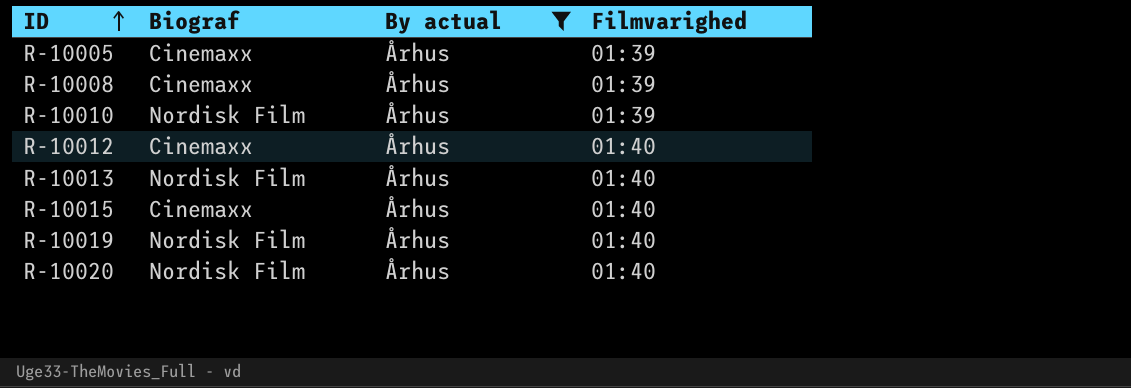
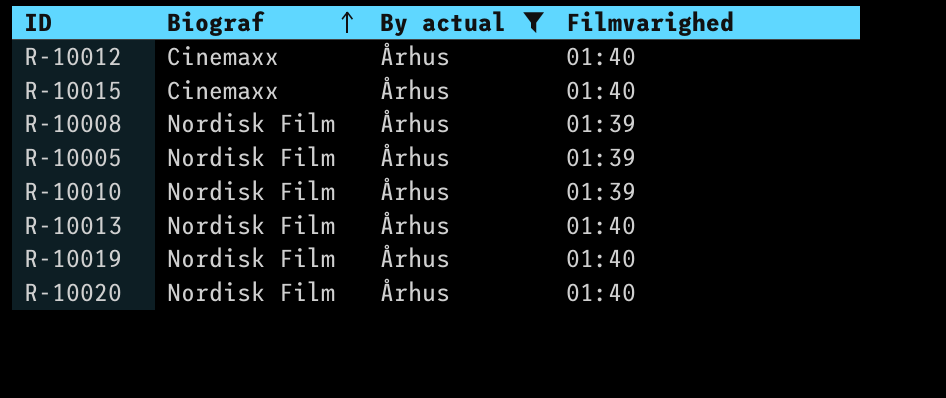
row order: ID ascending -> Biograf ascending
R-10008 | Biograf: Cinemaxx -> Nordisk Film
R-10005 | Biograf: Cinemaxx -> Nordisk Film

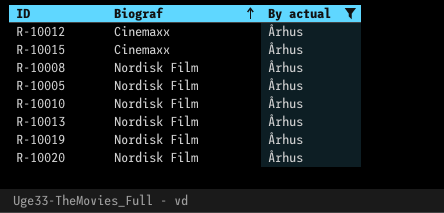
column Filmvarighed | position: 4 -> none

